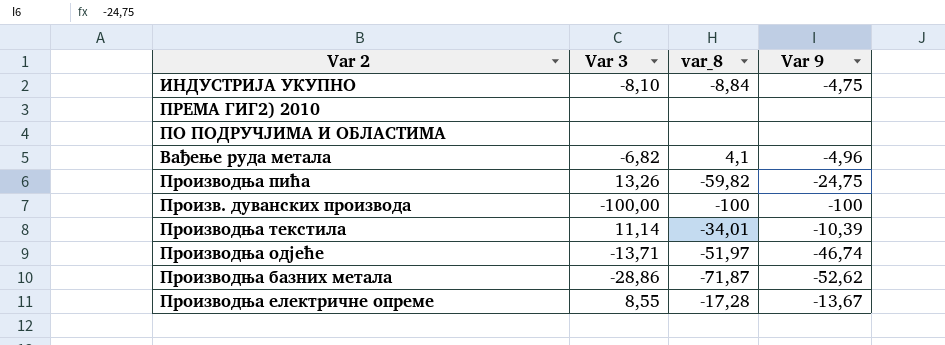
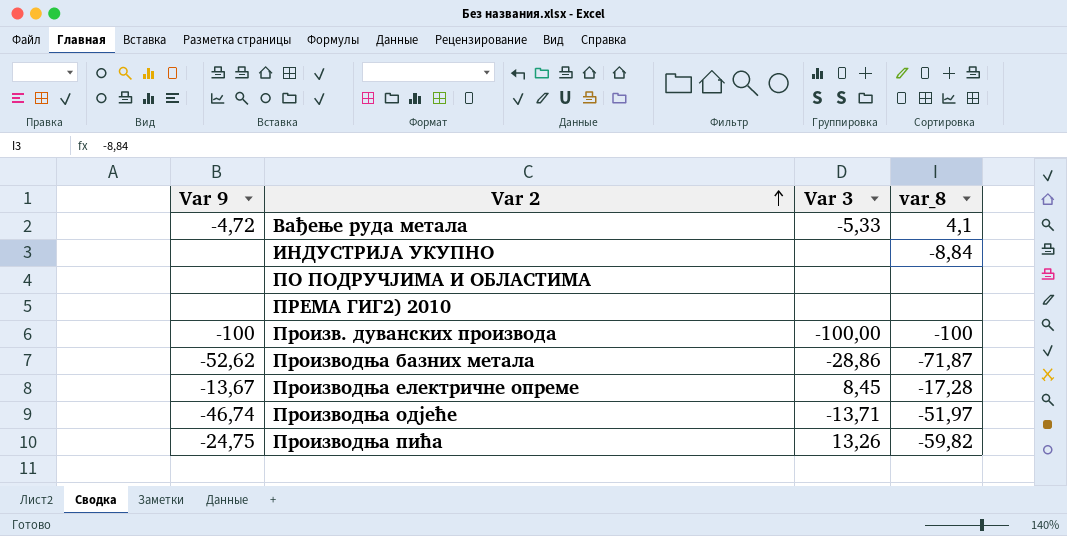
row order: none -> Var 2 ascending
column Var 9 | position: 4 -> 1
row Производња текстила: 11,14 | -34,01 | -10,39 -> none
Вађење руда метала | Var 9: -4,96 -> -4,72
Вађење руда метала | Var 3: -6,82 -> -5,33
ИНДУСТРИЈА УКУПНО | Var 9: -4,75 -> none
ИНДУСТРИЈА УКУПНО | Var 3: -8,10 -> none
Производња електричне опреме | Var 3: 8,55 -> 8,45

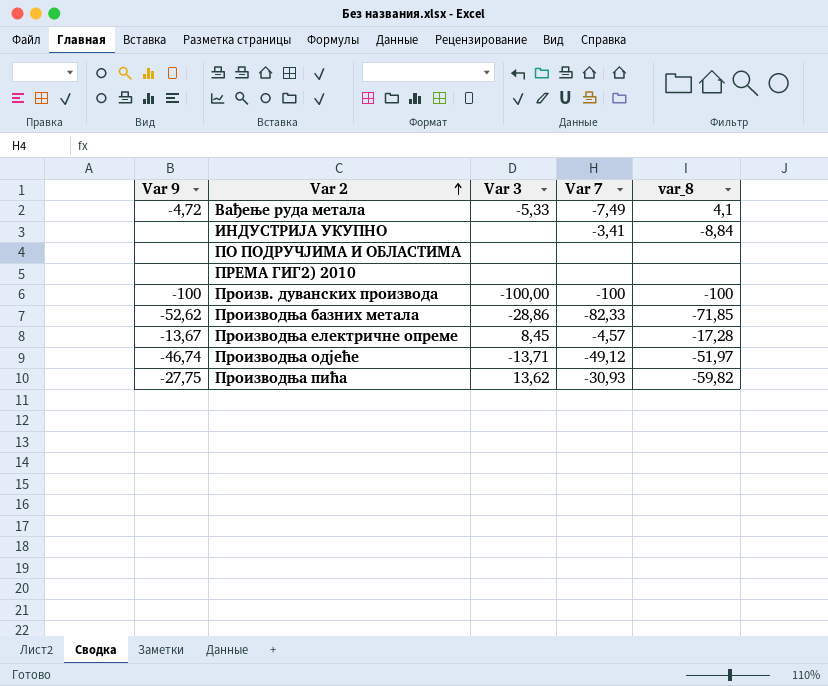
column Var 7 | position: none -> 4
Производња базних метала | var_8: -71,87 -> -71,85
Производња пића | Var 9: -24,75 -> -27,75
Производња пића | Var 3: 13,26 -> 13,62

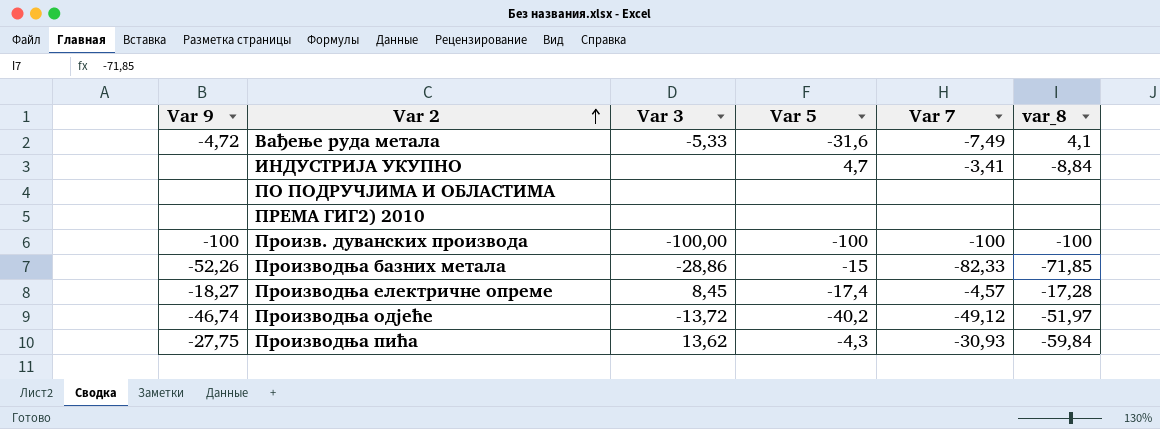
column Var 5 | position: none -> 4
Производња базних метала | Var 9: -52,62 -> -52,26
Производња електричне опреме | Var 9: -13,67 -> -18,27
Производња одјеће | Var 3: -13,71 -> -13,72
Производња пића | var_8: -59,82 -> -59,84

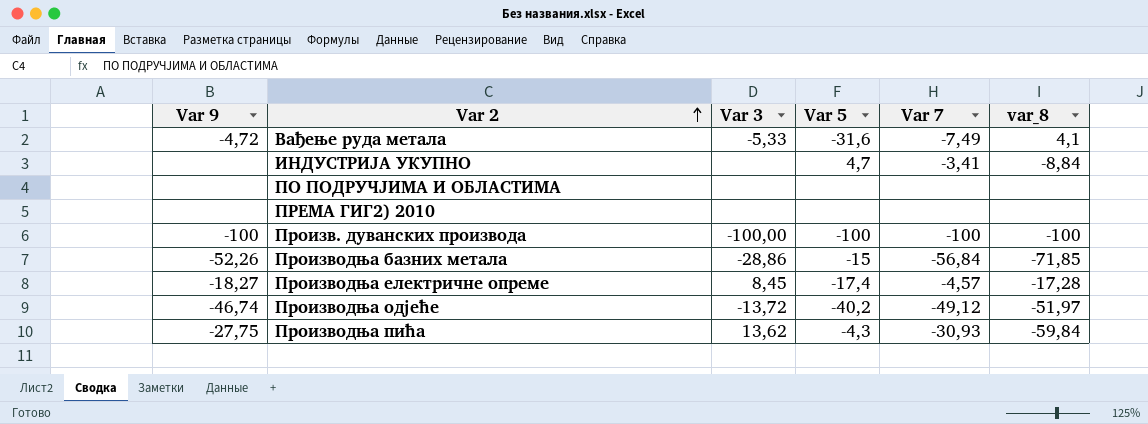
Производња базних метала | Var 7: -82,33 -> -56,84

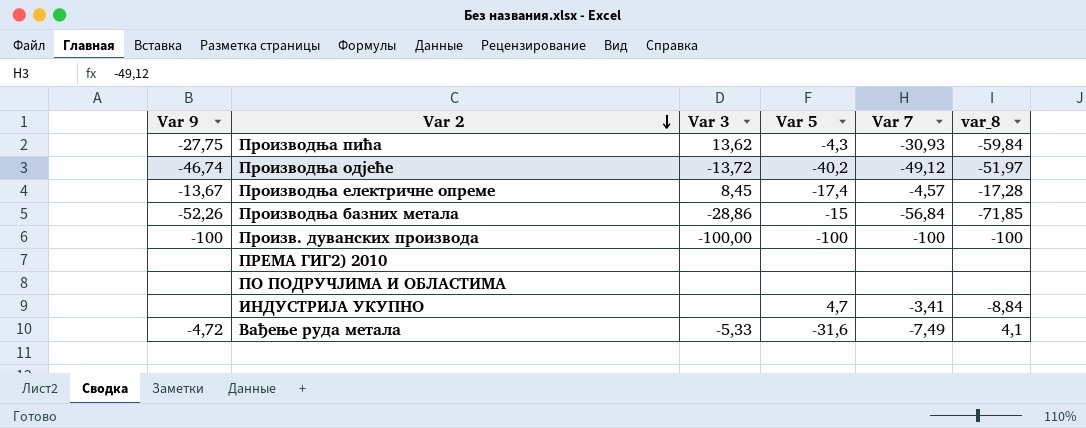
row order: Var 2 ascending -> Var 2 descending
Производња електричне опреме | Var 9: -18,27 -> -13,67

